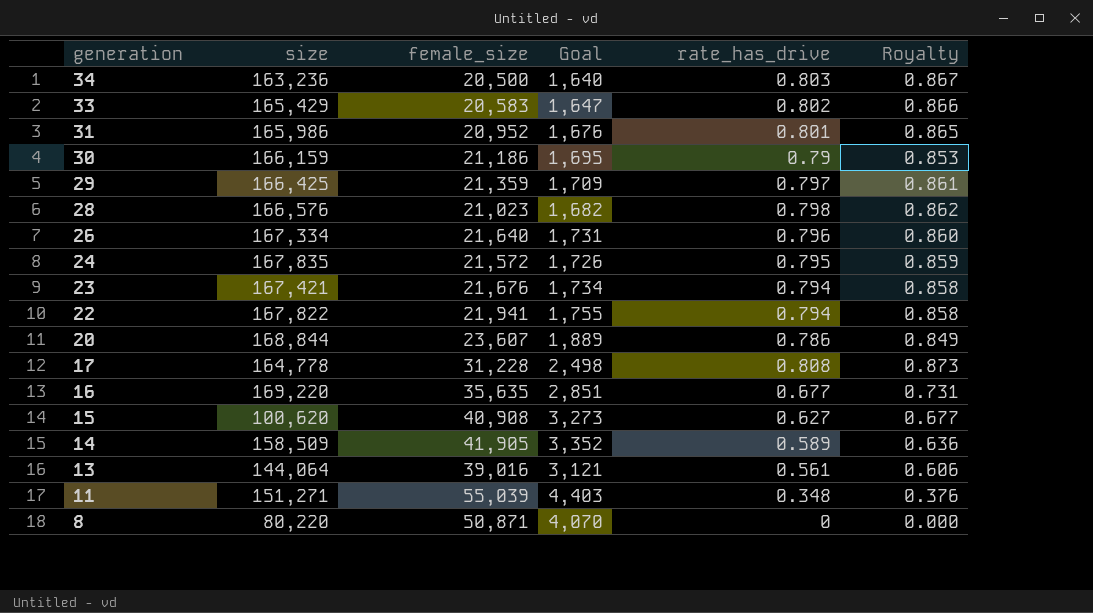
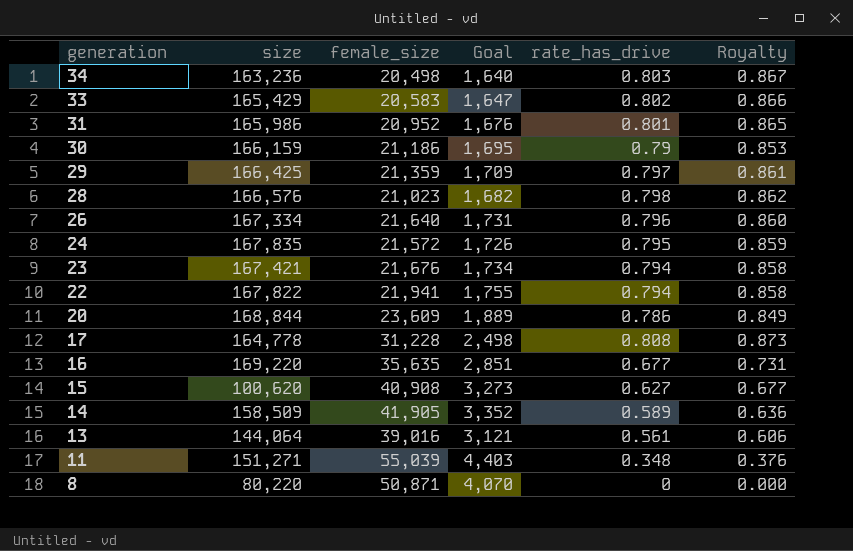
34 | female_size: 20,500 -> 20,498
20 | female_size: 23,607 -> 23,609

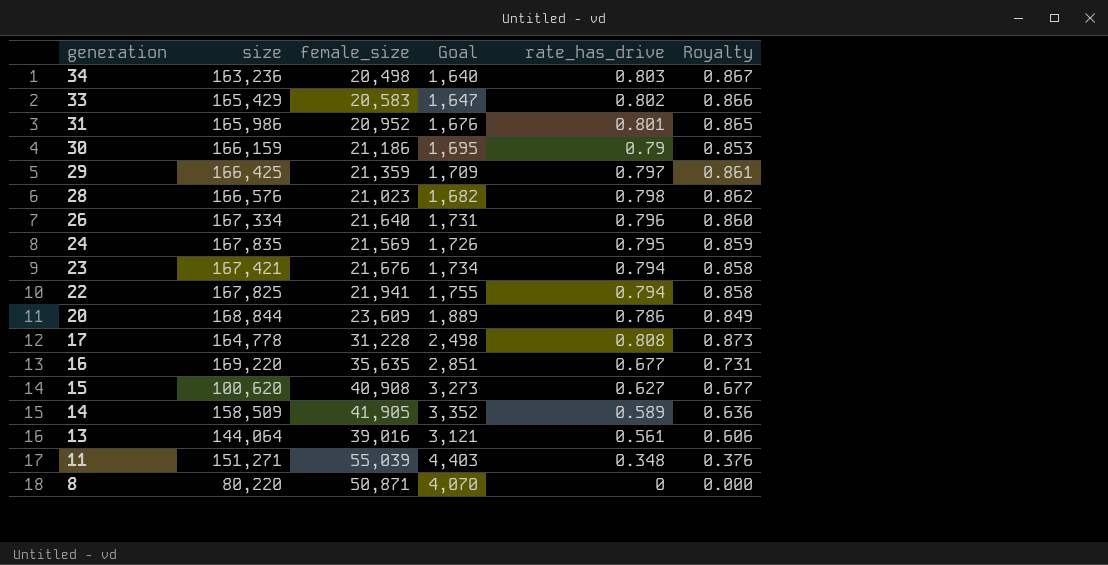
24 | female_size: 21,572 -> 21,569
22 | size: 167,822 -> 167,825

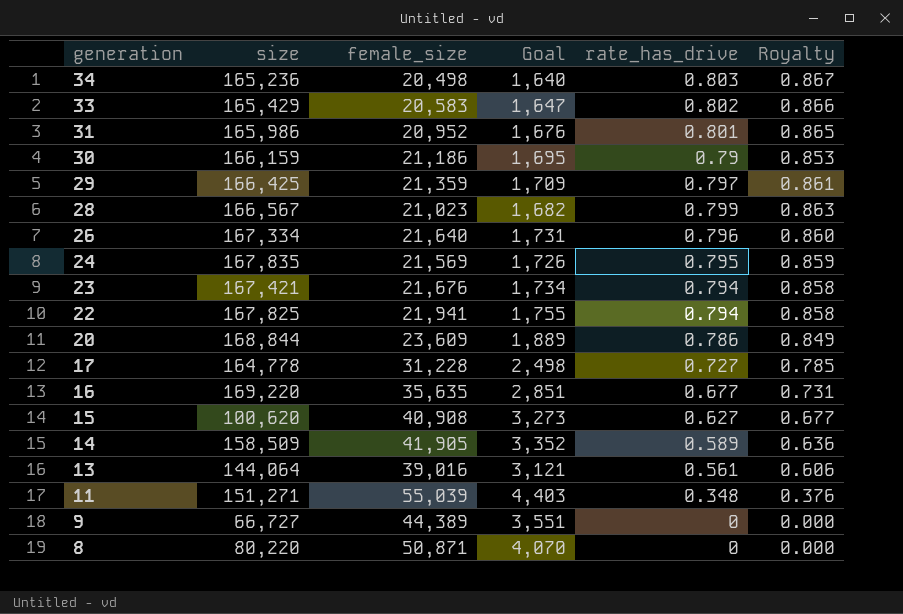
34 | size: 163,236 -> 165,236
28 | size: 166,576 -> 166,567
28 | rate_has_drive: 0.798 -> 0.799
28 | Royalty: 0.862 -> 0.863
17 | rate_has_drive: 0.808 -> 0.727
17 | Royalty: 0.873 -> 0.785
row 9: none -> 66,727 | 44,389 | 3,551 | 0 | 0.000

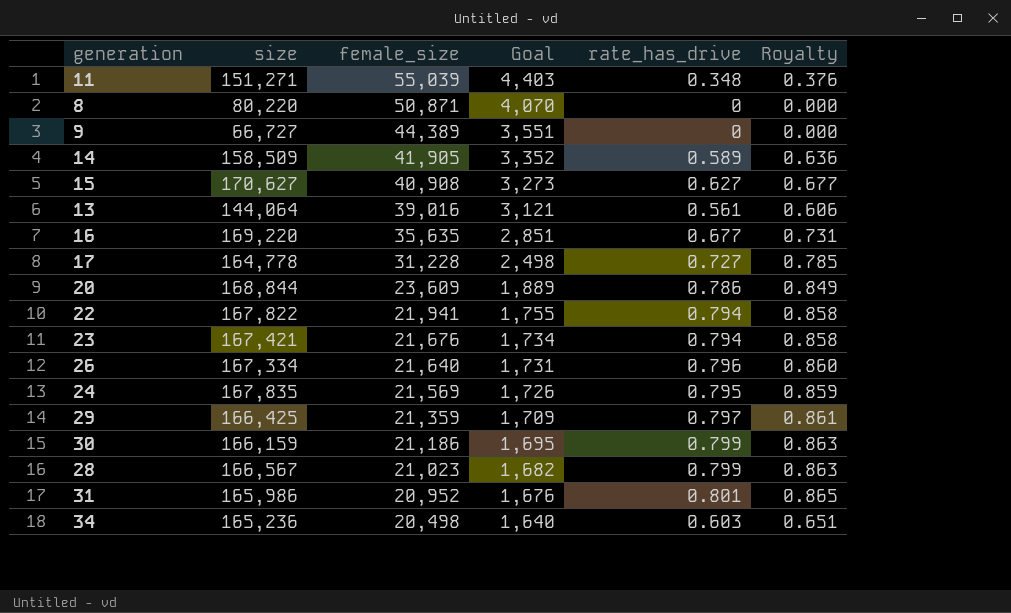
row order: generation descending -> female_size descending
row 33: 165,429 | 20,583 | 1,647 | 0.802 | 0.866 -> none
15 | size: 100,620 -> 170,627
22 | size: 167,825 -> 167,822
30 | rate_has_drive: 0.79 -> 0.799
30 | Royalty: 0.853 -> 0.863
34 | rate_has_drive: 0.803 -> 0.603
34 | Royalty: 0.867 -> 0.651

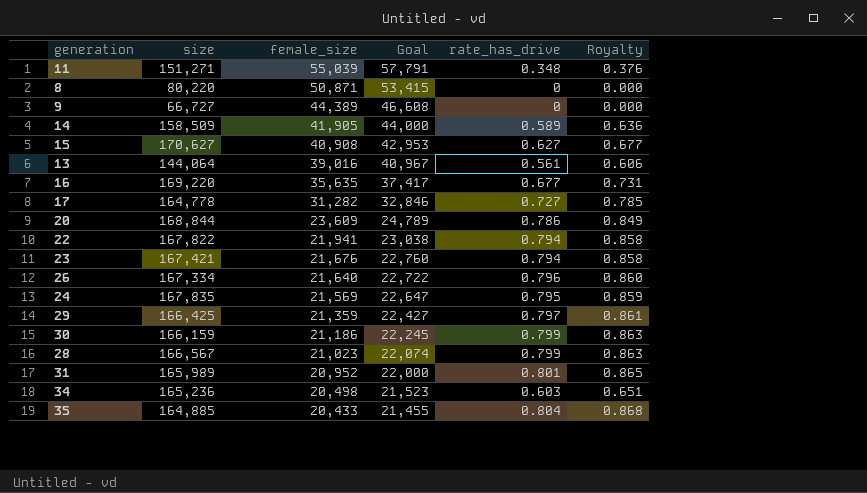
column Goal | formula: [female_size] * 0.08 -> [female_size] * 1.05
17 | female_size: 31,228 -> 31,282
31 | size: 165,986 -> 165,989
row 35: none -> 164,885 | 20,433 | 21,455 | 0.804 | 0.868

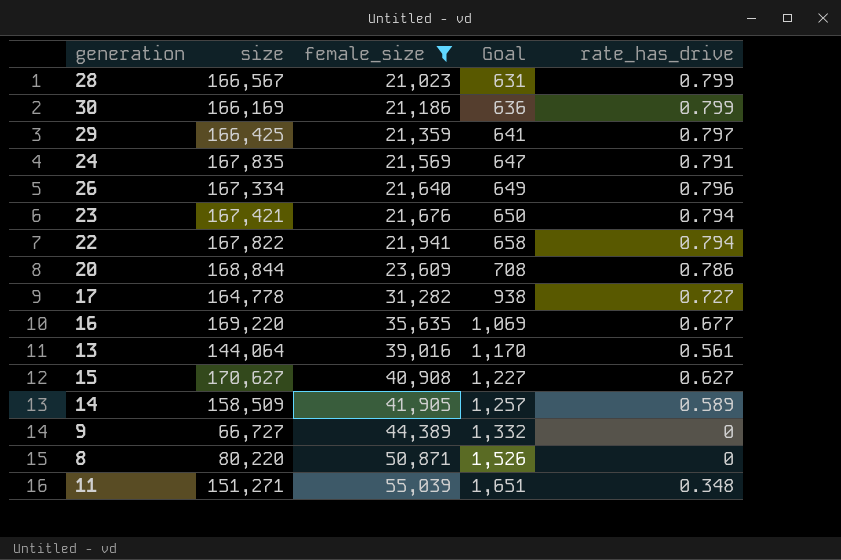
filter: none -> female_size >= 21,023
row order: female_size descending -> female_size ascending
column Royalty | formula: [rate_has_drive] * 1.08 -> none
column Goal | formula: [female_size] * 1.05 -> [female_size] * 0.03
30 | size: 166,159 -> 166,169
24 | rate_has_drive: 0.795 -> 0.791

